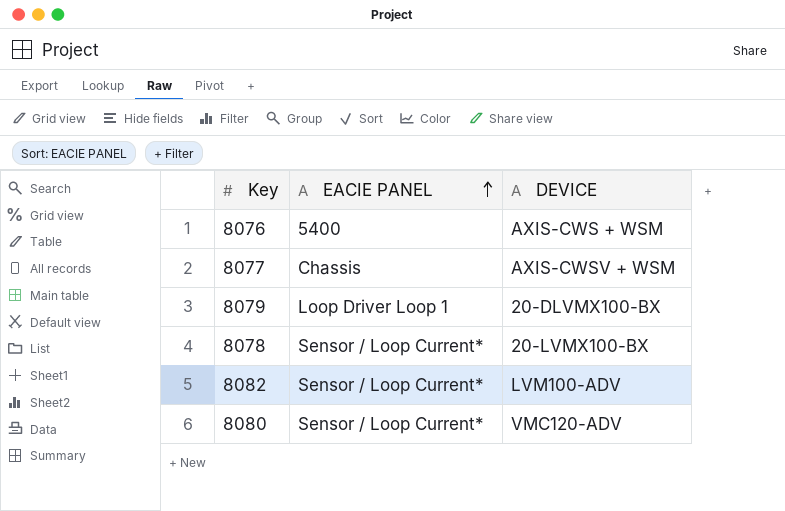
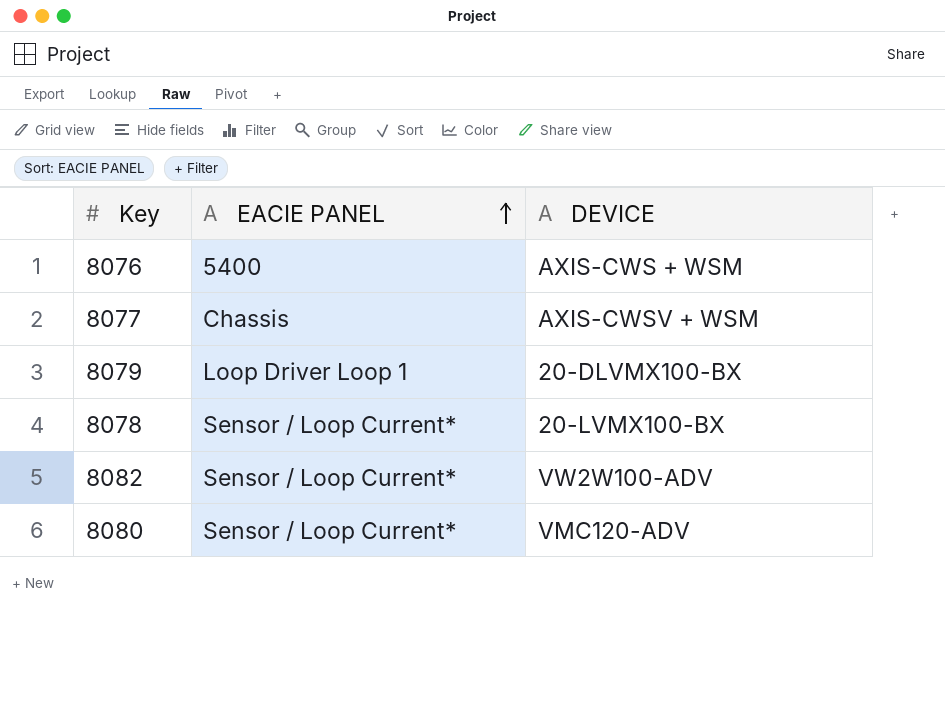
8082 | DEVICE: LVM100-ADV -> VW2W100-ADV

